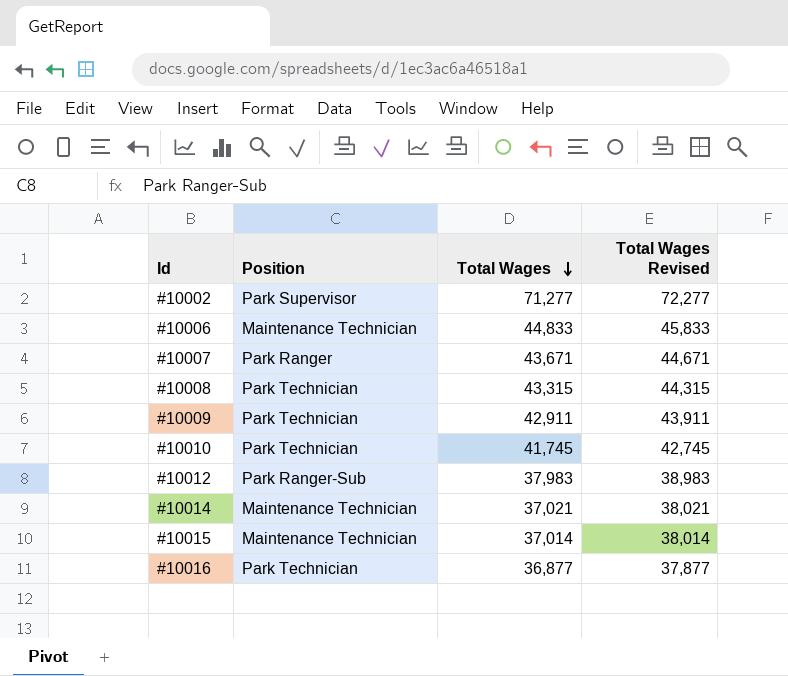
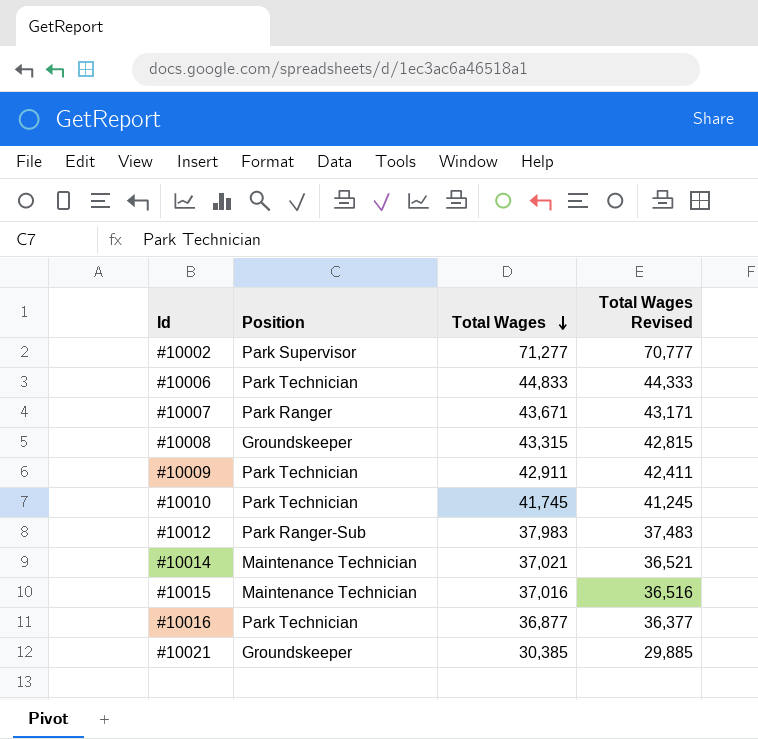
column Total Wages Revised | formula: [Total Wages] + 1000 -> [Total Wages] - 500
#10006 | Position: Maintenance Technician -> Park Technician
#10008 | Position: Park Technician -> Groundskeeper
#10015 | Total Wages: 37,014 -> 37,016
row #10021: none -> Groundskeeper | 30,385 | 29,885

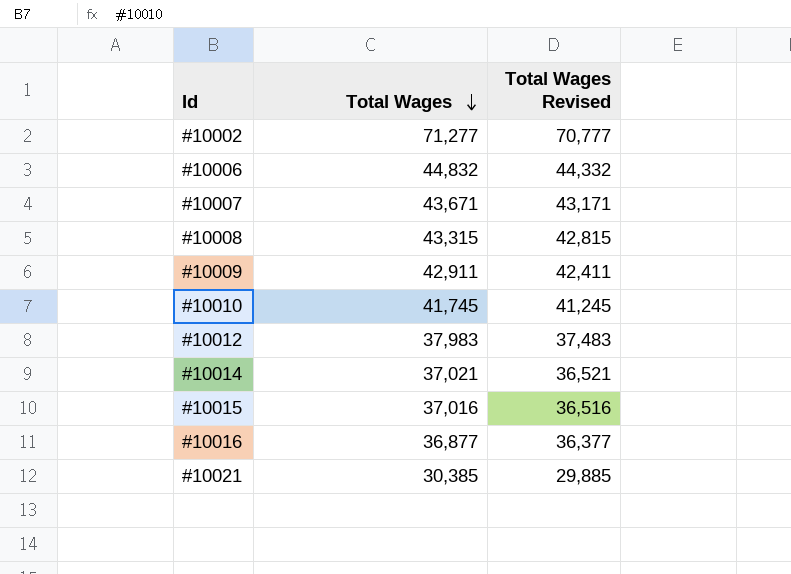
column Position | position: 2 -> none
#10006 | Total Wages: 44,833 -> 44,832
#10006 | Total Wages Revised: 44,333 -> 44,332

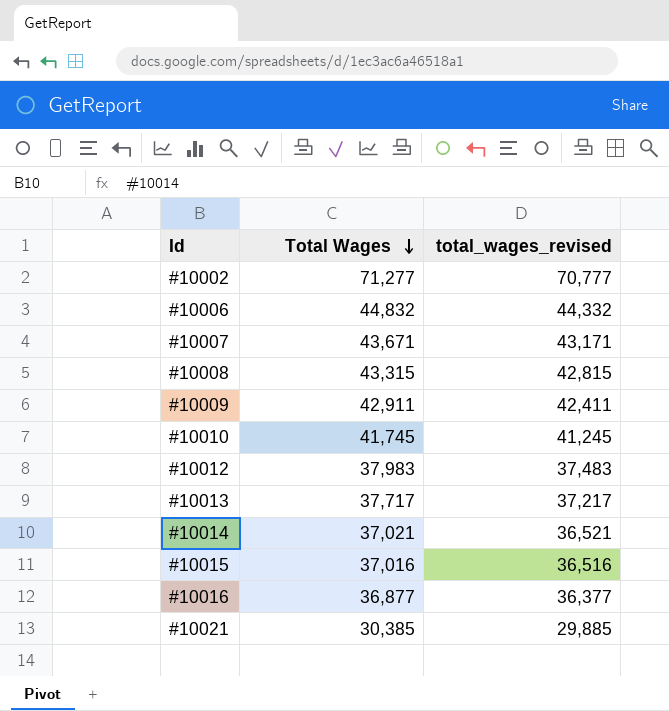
column name: Total Wages Revised -> total_wages_revised
row #10013: none -> 37,717 | 37,217

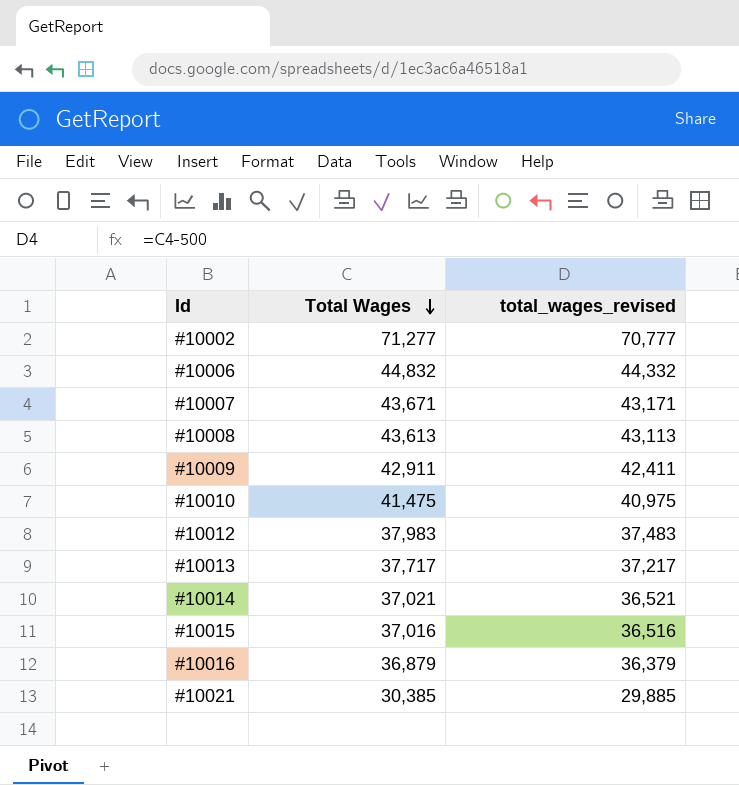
#10008 | Total Wages: 43,315 -> 43,613
#10008 | total_wages_revised: 42,815 -> 43,113
#10010 | Total Wages: 41,745 -> 41,475
#10010 | total_wages_revised: 41,245 -> 40,975
#10016 | Total Wages: 36,877 -> 36,879
#10016 | total_wages_revised: 36,377 -> 36,379

